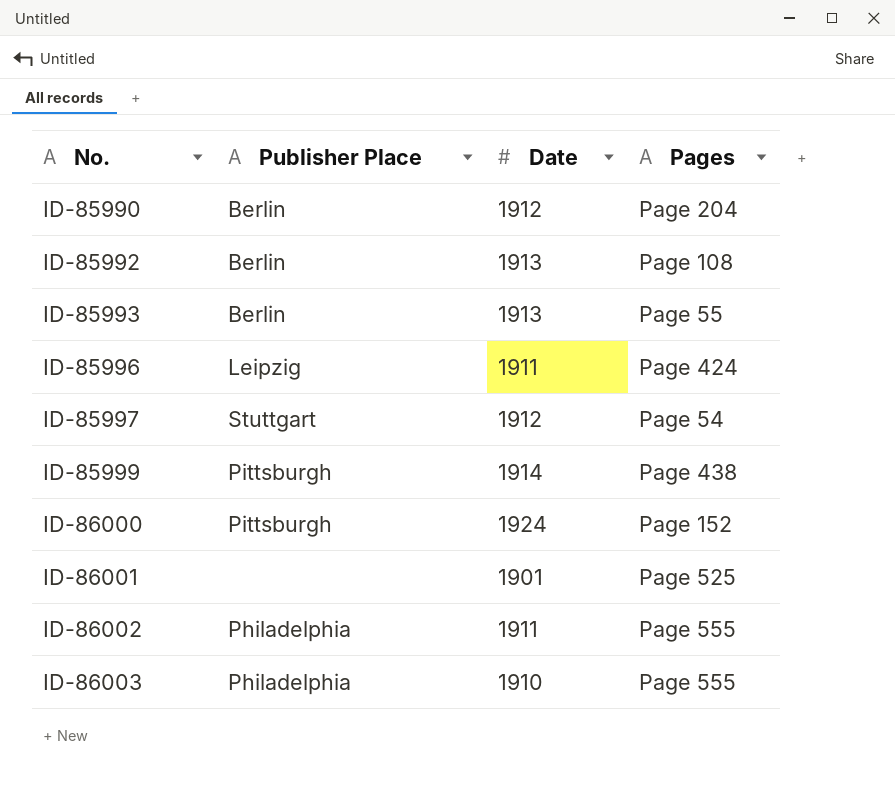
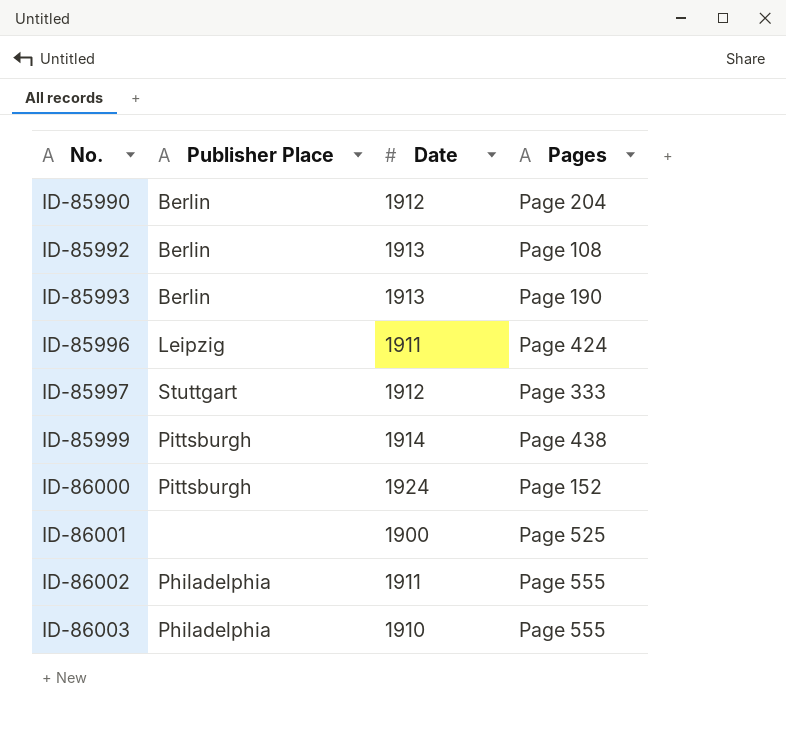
ID-85993 | Pages: Page 55 -> Page 190
ID-85997 | Pages: Page 54 -> Page 333
ID-86001 | Date: 1901 -> 1900

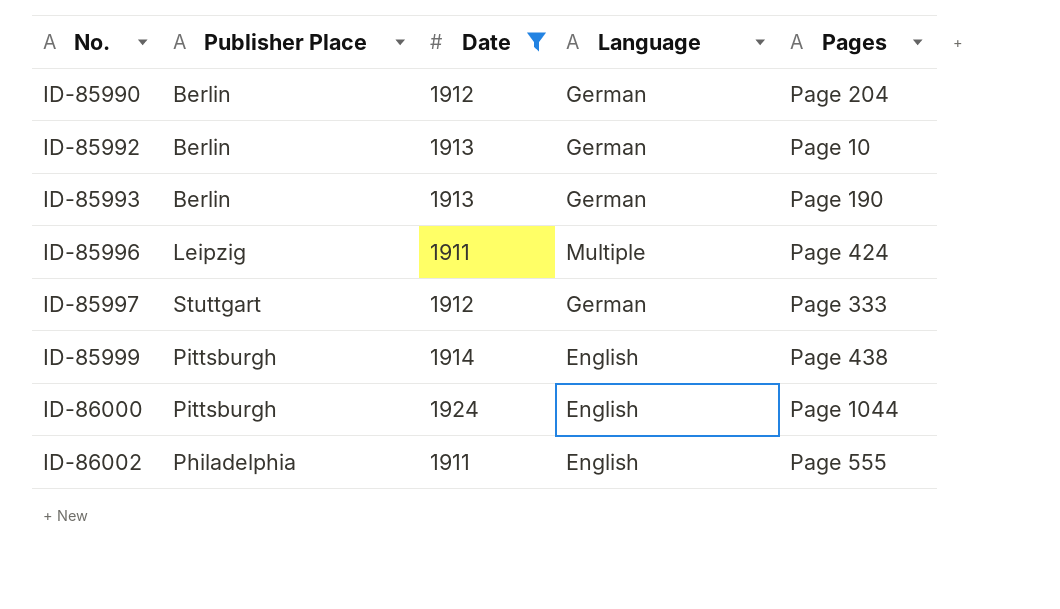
filter: none -> Date >= 1911
column Language | position: none -> 4
ID-85992 | Pages: Page 108 -> Page 10
ID-86000 | Pages: Page 152 -> Page 1044

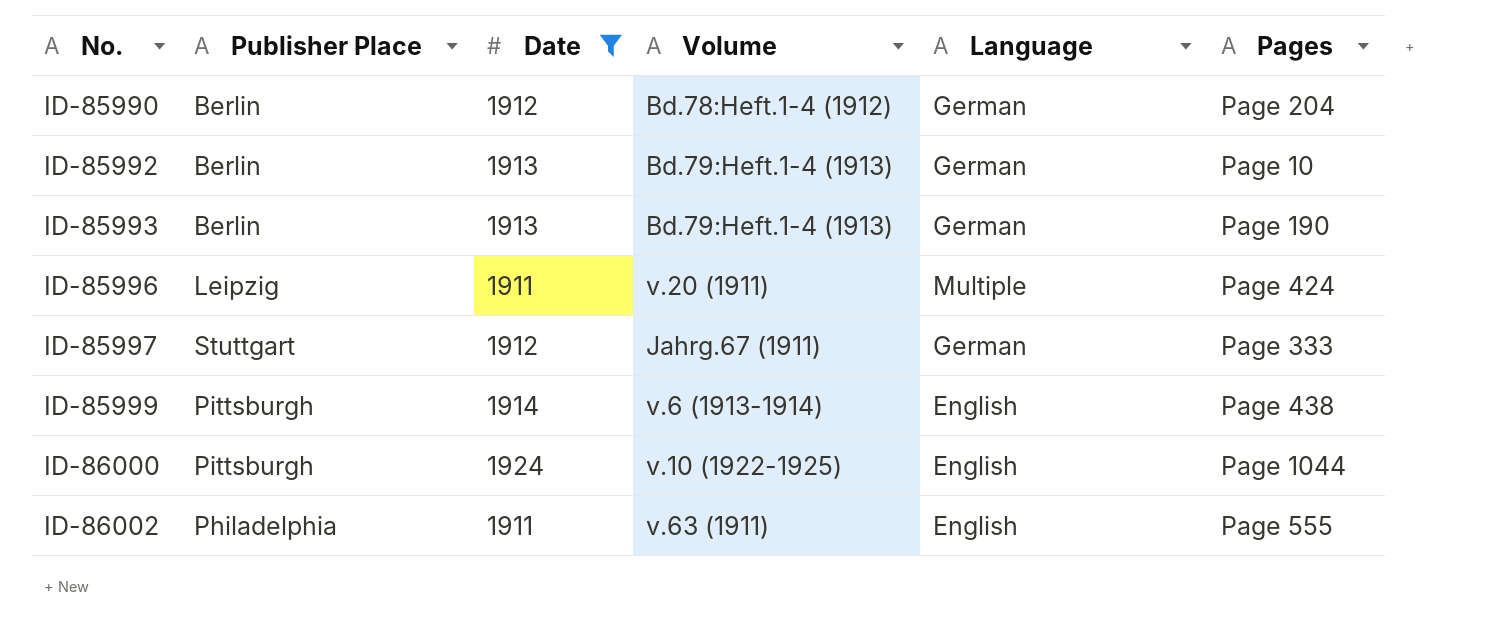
column Volume | position: none -> 4

